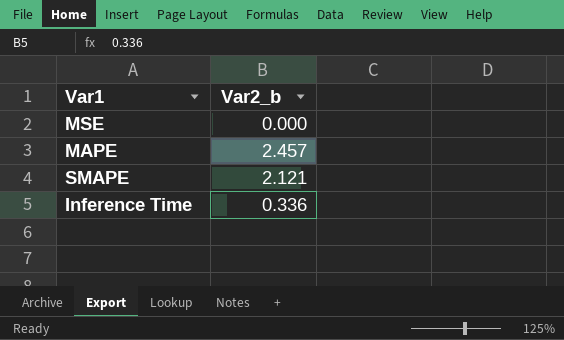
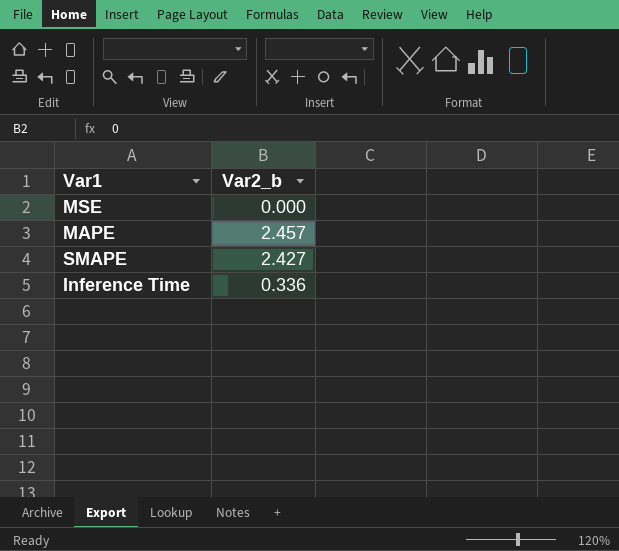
SMAPE | Var2_b: 2.121 -> 2.427

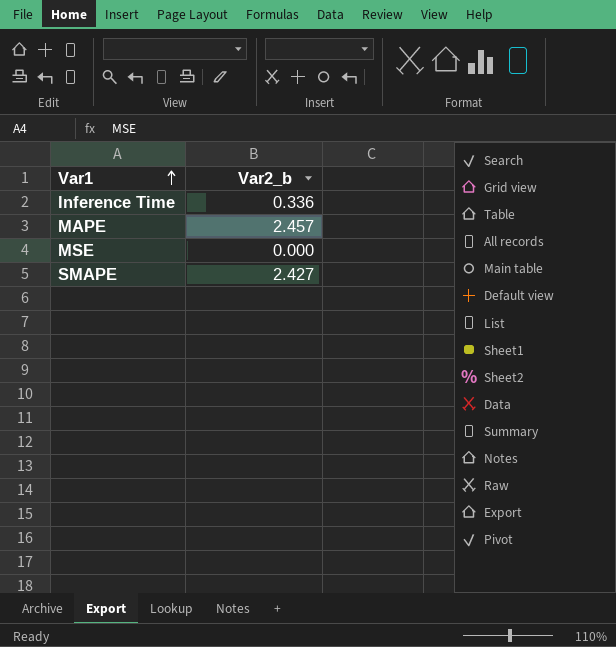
row order: none -> Var1 ascending

